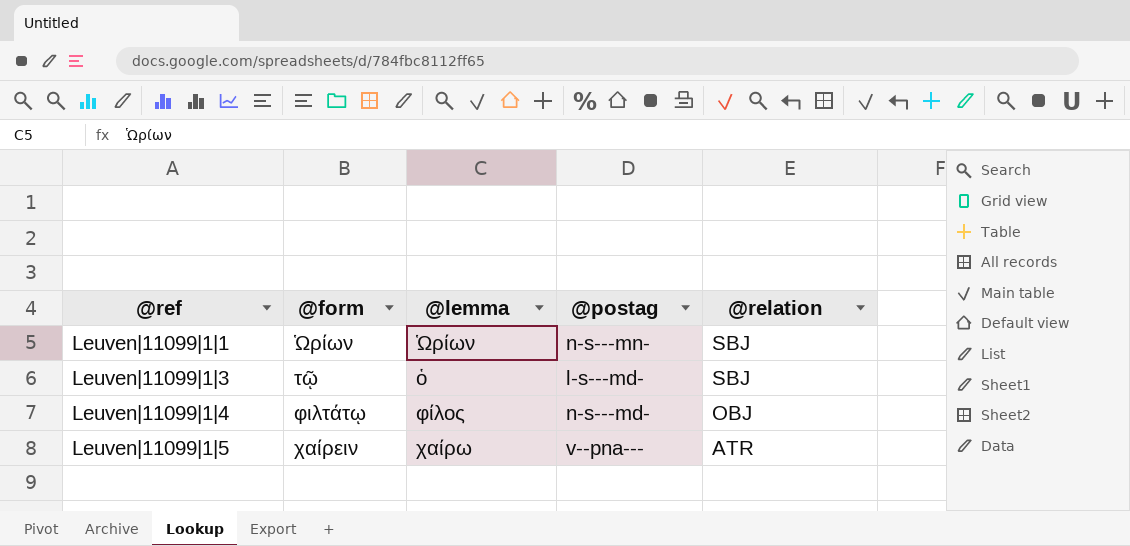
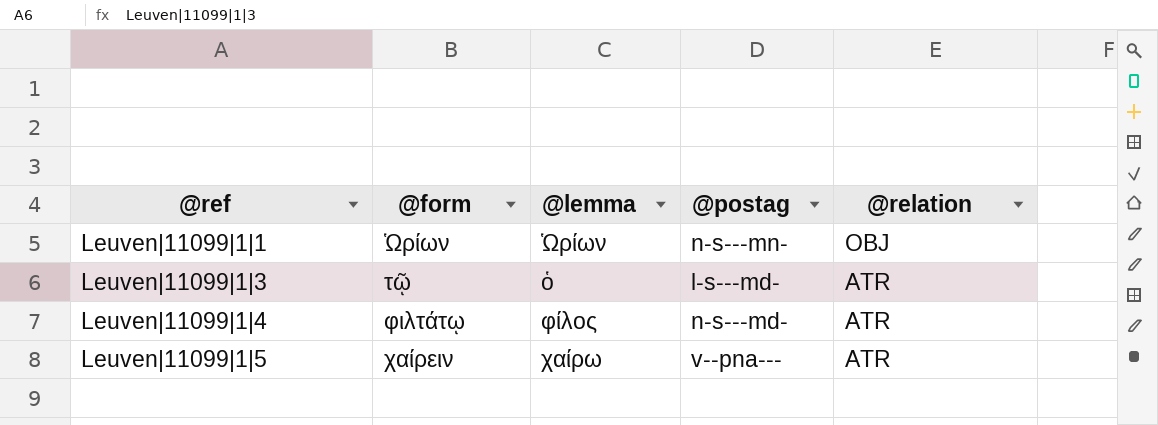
Leuven|11099|1|1 | @relation: SBJ -> OBJ
Leuven|11099|1|3 | @relation: SBJ -> ATR
Leuven|11099|1|4 | @relation: OBJ -> ATR

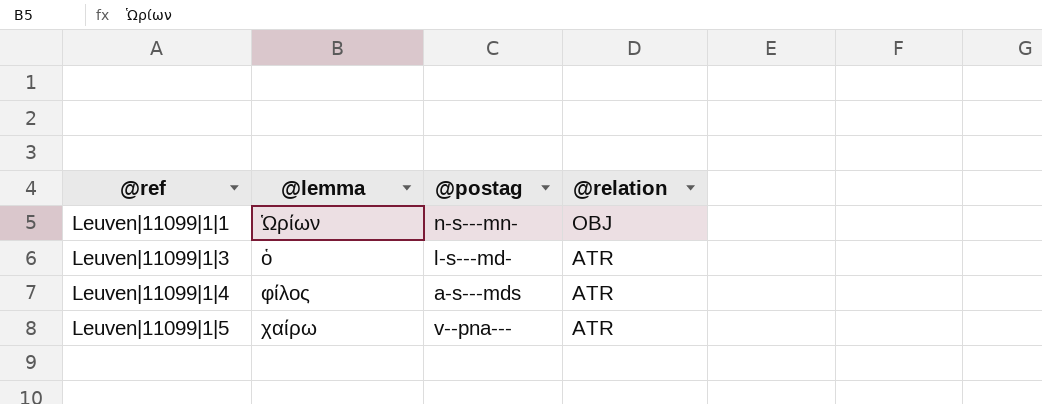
column @form | position: 2 -> none
Leuven|11099|1|4 | @postag: n-s---md- -> a-s---mds

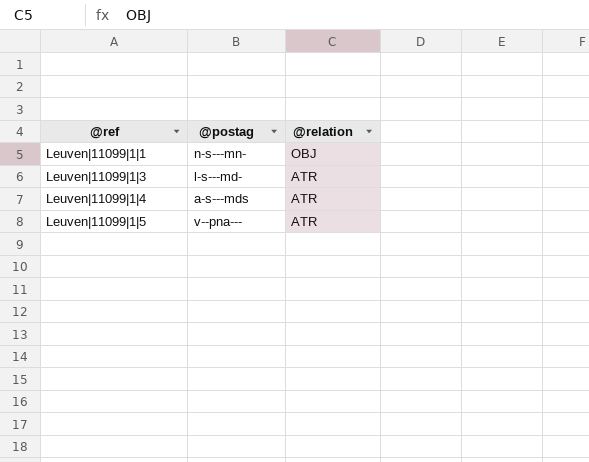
column @lemma | position: 2 -> none

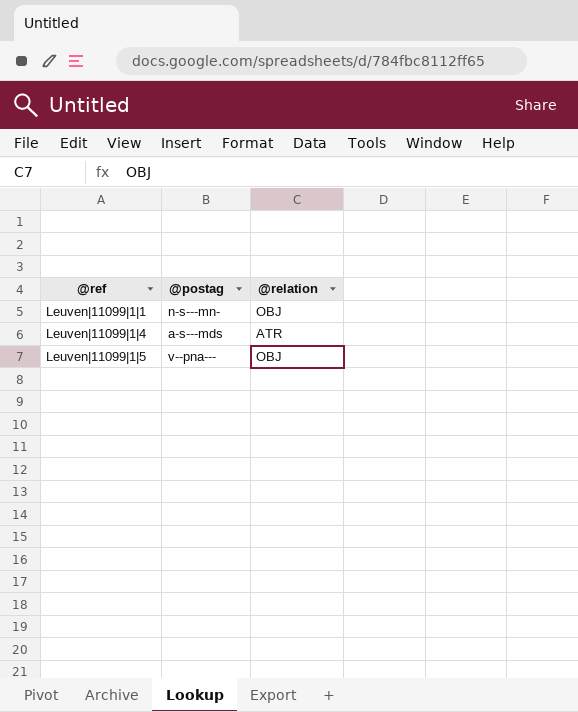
row Leuven|11099|1|3: l-s---md- | ATR -> none
Leuven|11099|1|5 | @relation: ATR -> OBJ

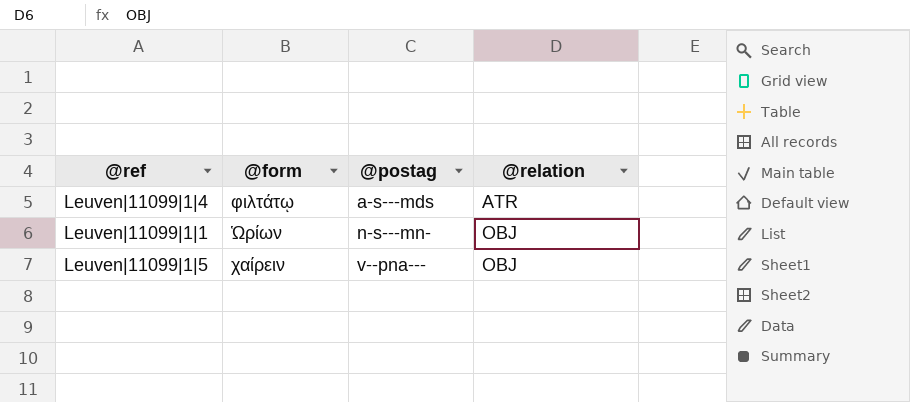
row order: @ref ascending -> @postag ascending
column @form | position: none -> 2

